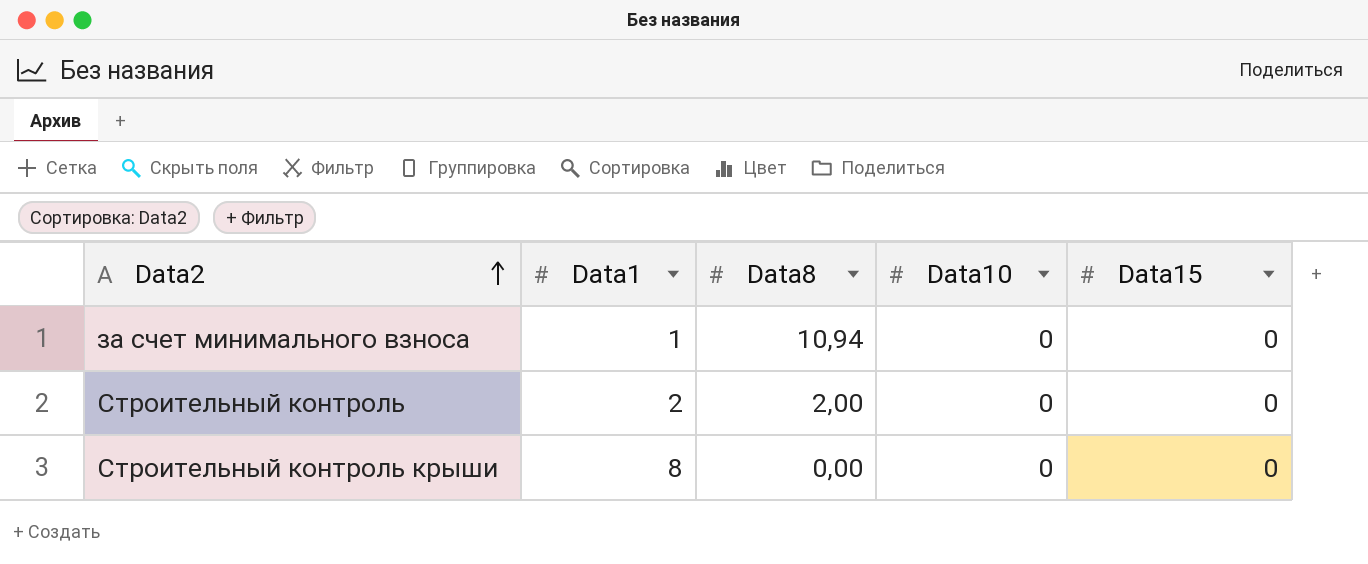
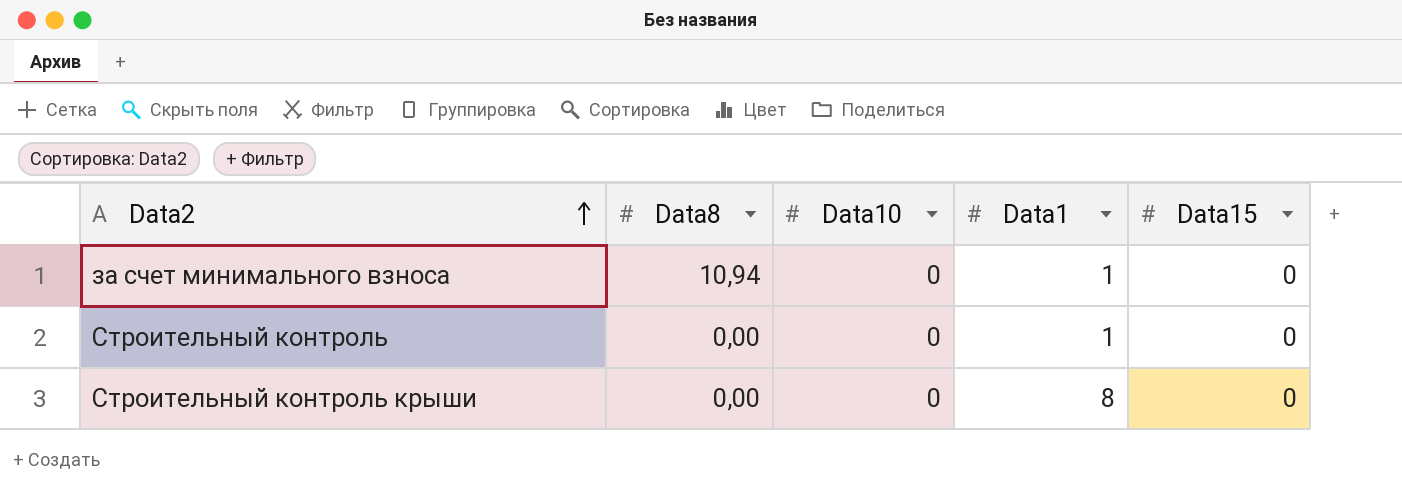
column Data1 | position: 2 -> 4
Строительный контроль | Data8: 2,00 -> 0,00
Строительный контроль | Data1: 2 -> 1

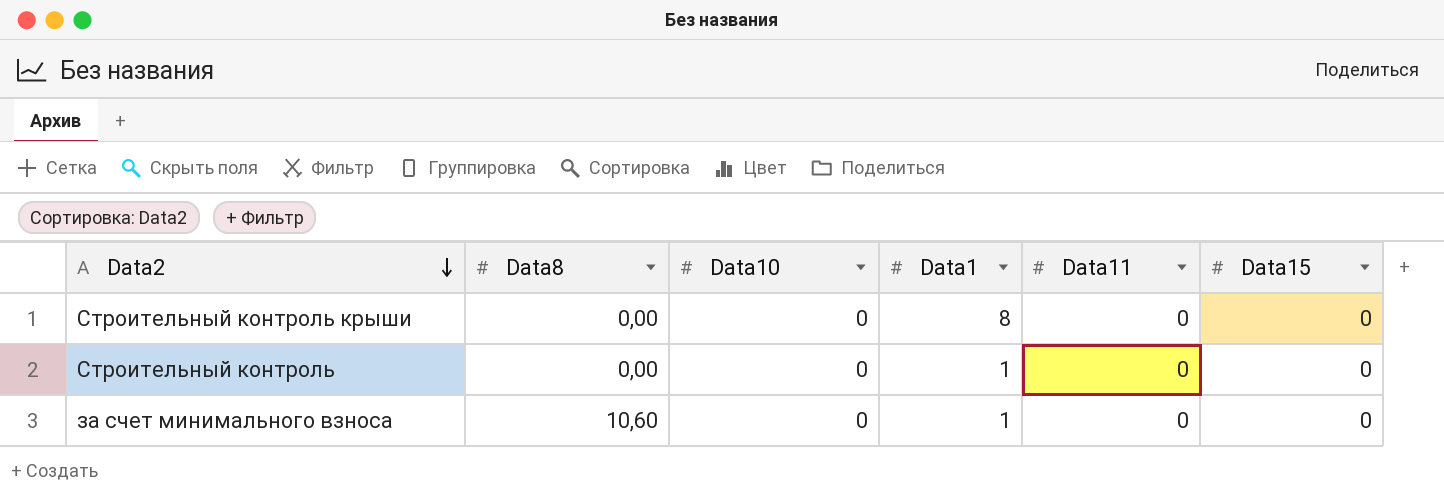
row order: Data2 ascending -> Data2 descending
column Data11 | position: none -> 5
за счет минимального взноса | Data8: 10,94 -> 10,60

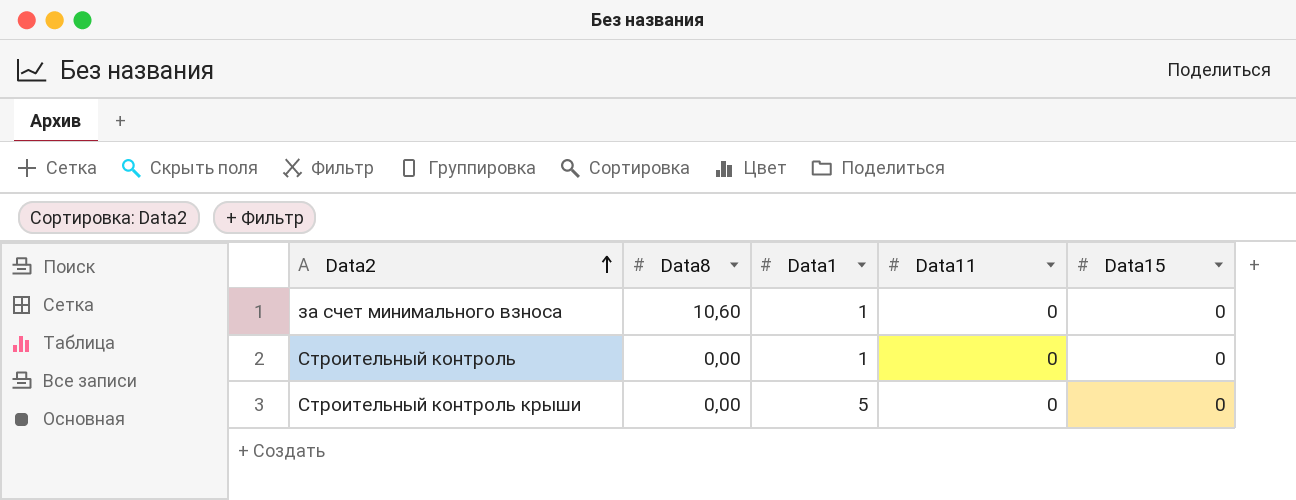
row order: Data2 descending -> Data2 ascending
column Data10 | position: 3 -> none
Строительный контроль крыши | Data1: 8 -> 5

